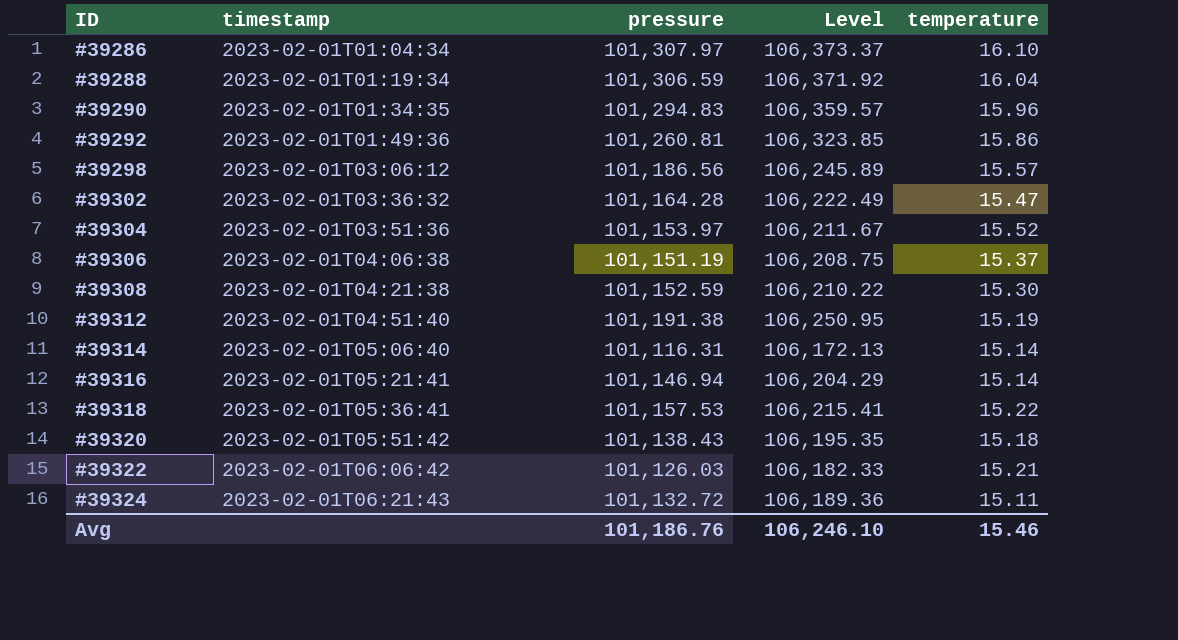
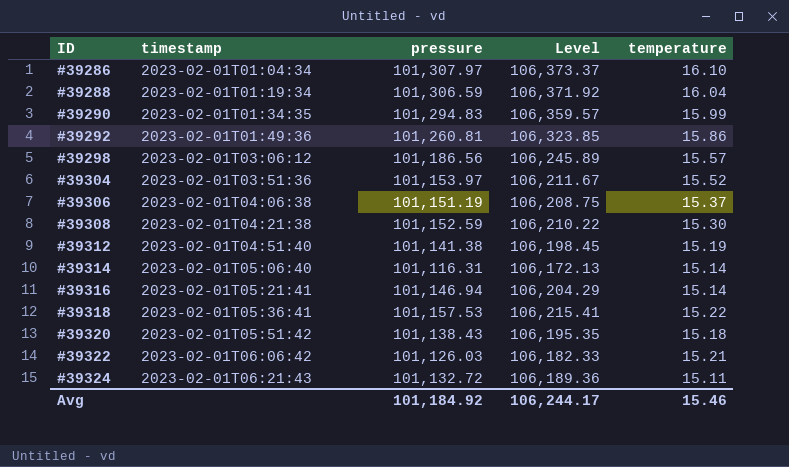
row #39302: 2023-02-01T03:36:32 | 101,164.28 | 106,222.49 | 15.47 -> none
#39290 | temperature: 15.96 -> 15.99
#39312 | pressure: 101,191.38 -> 101,141.38
#39312 | Level: 106,250.95 -> 106,198.45
Avg | pressure: 101,186.76 -> 101,184.92
Avg | Level: 106,246.10 -> 106,244.17

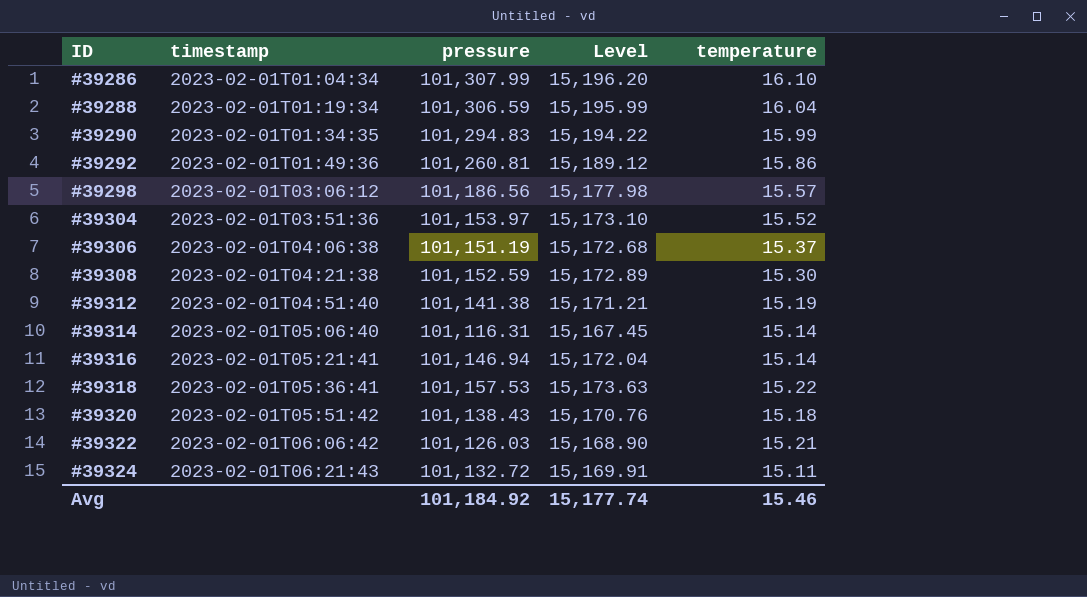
column Level | formula: [pressure] * 1.05 -> [pressure] * 0.15
#39286 | pressure: 101,307.97 -> 101,307.99
Avg | Level: 106,244.17 -> 15,177.74

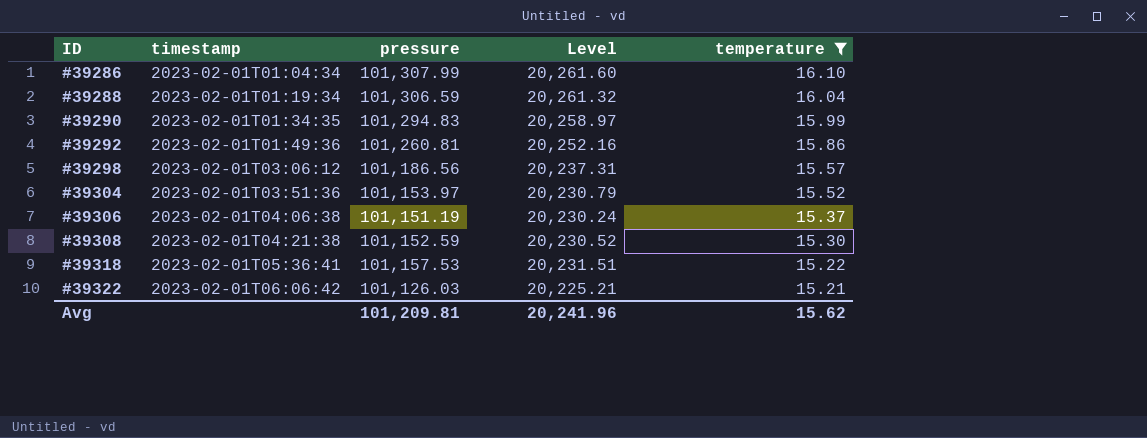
filter: none -> temperature >= 15.21
column Level | formula: [pressure] * 0.15 -> [pressure] * 0.2
Avg | pressure: 101,184.92 -> 101,209.81
Avg | Level: 15,177.74 -> 20,241.96
Avg | temperature: 15.46 -> 15.62

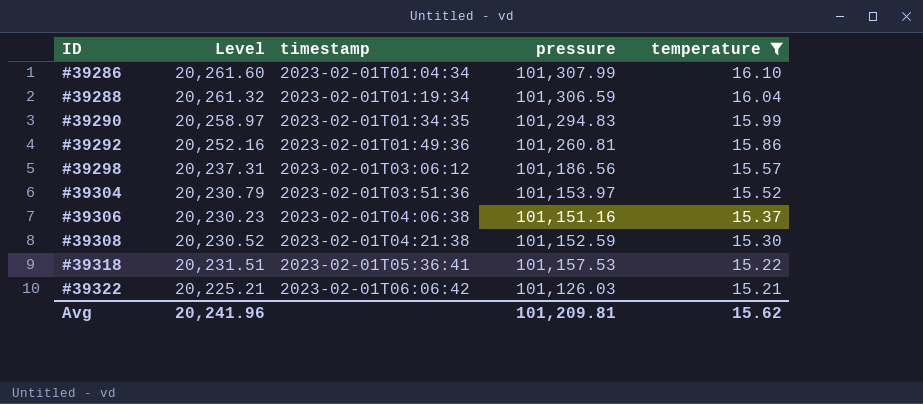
column Level | position: 4 -> 2
#39306 | Level: 20,230.24 -> 20,230.23
#39306 | pressure: 101,151.19 -> 101,151.16

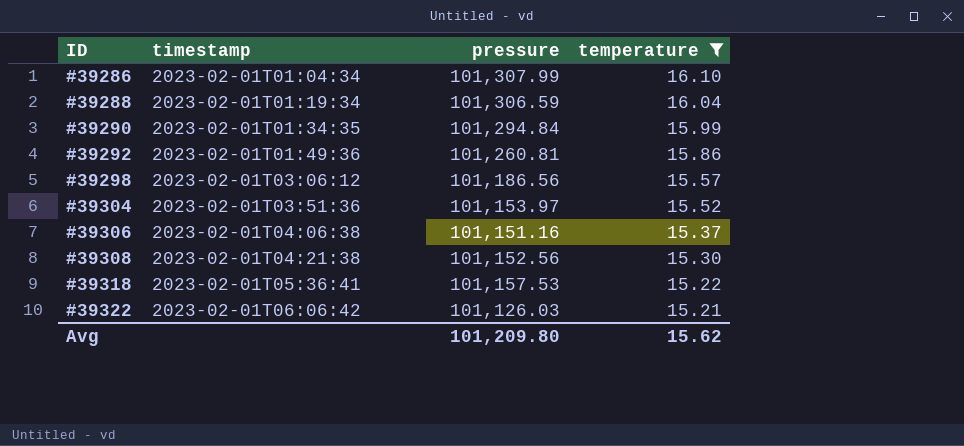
column Level | formula: [pressure] * 0.2 -> none
#39290 | pressure: 101,294.83 -> 101,294.84
#39308 | pressure: 101,152.59 -> 101,152.56
Avg | pressure: 101,209.81 -> 101,209.80

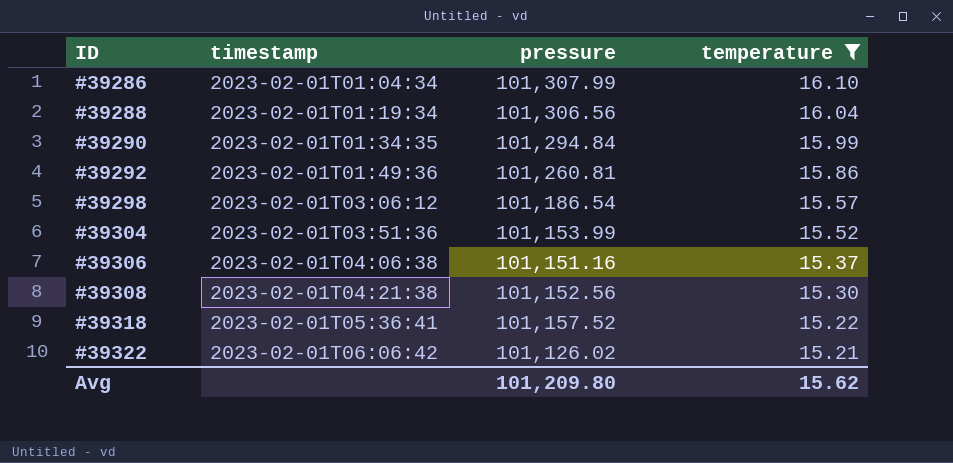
#39288 | pressure: 101,306.59 -> 101,306.56
#39298 | pressure: 101,186.56 -> 101,186.54
#39304 | pressure: 101,153.97 -> 101,153.99
#39318 | pressure: 101,157.53 -> 101,157.52
#39322 | pressure: 101,126.03 -> 101,126.02

